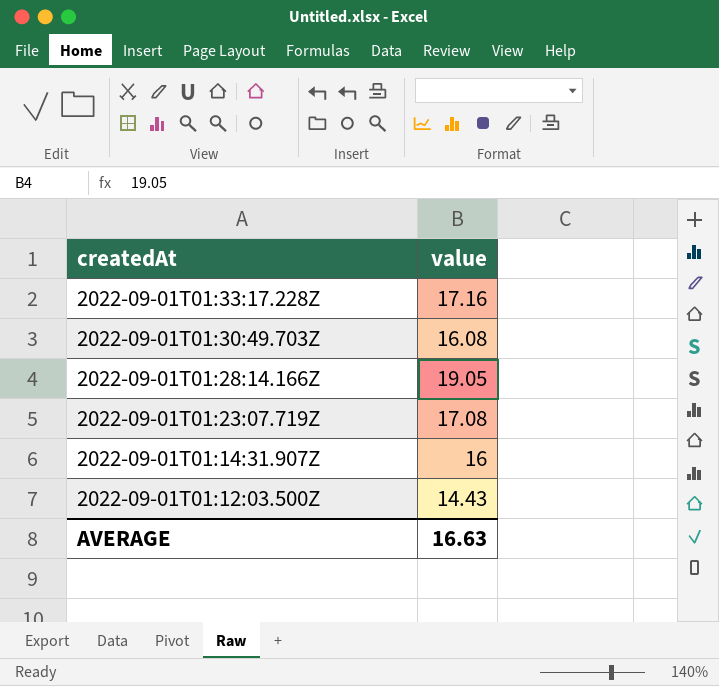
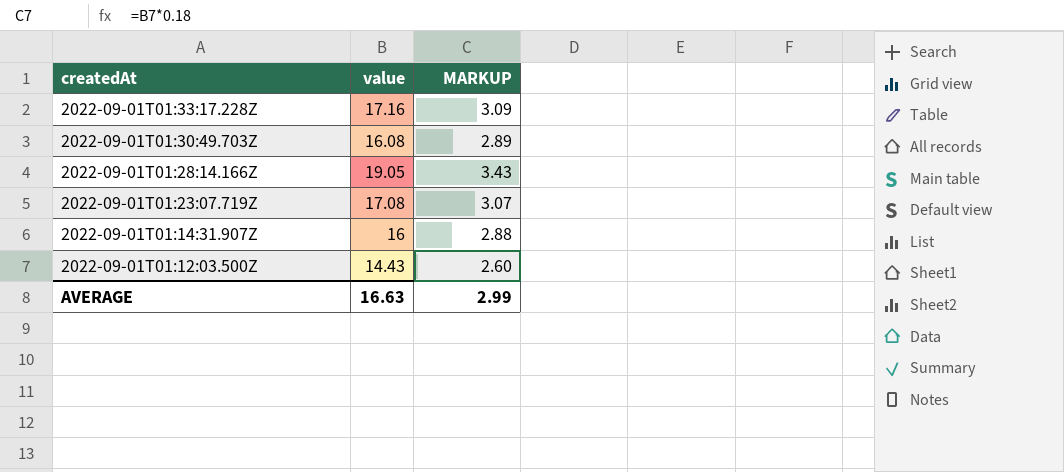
column MARKUP | formula: none -> [value] * 0.18

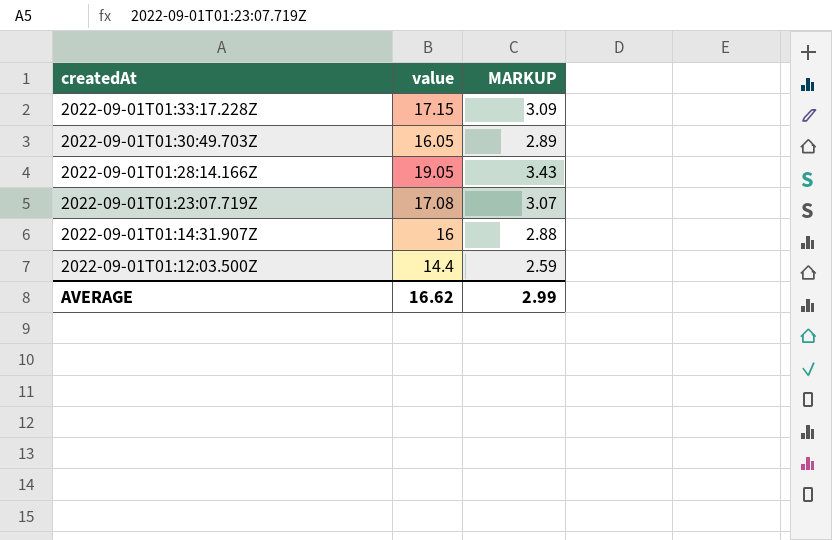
2022-09-01T01:33:17.228Z | value: 17.16 -> 17.15
2022-09-01T01:30:49.703Z | value: 16.08 -> 16.05
2022-09-01T01:12:03.500Z | value: 14.43 -> 14.4
2022-09-01T01:12:03.500Z | MARKUP: 2.60 -> 2.59
AVERAGE | value: 16.63 -> 16.62

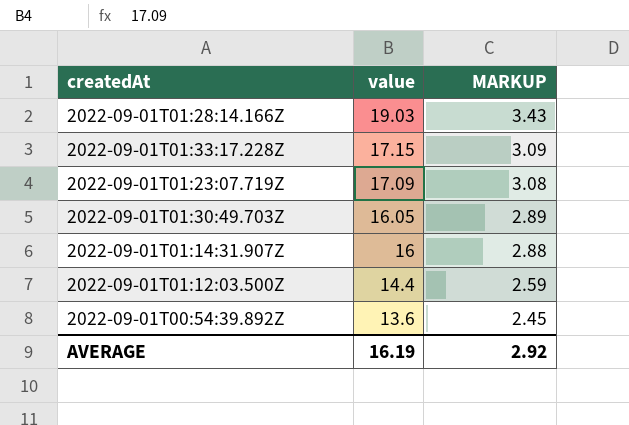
row order: createdAt descending -> value descending
2022-09-01T01:28:14.166Z | value: 19.05 -> 19.03
2022-09-01T01:23:07.719Z | value: 17.08 -> 17.09
2022-09-01T01:23:07.719Z | MARKUP: 3.07 -> 3.08
row 2022-09-01T00:54:39.892Z: none -> 13.6 | 2.45
AVERAGE | value: 16.62 -> 16.19
AVERAGE | MARKUP: 2.99 -> 2.92

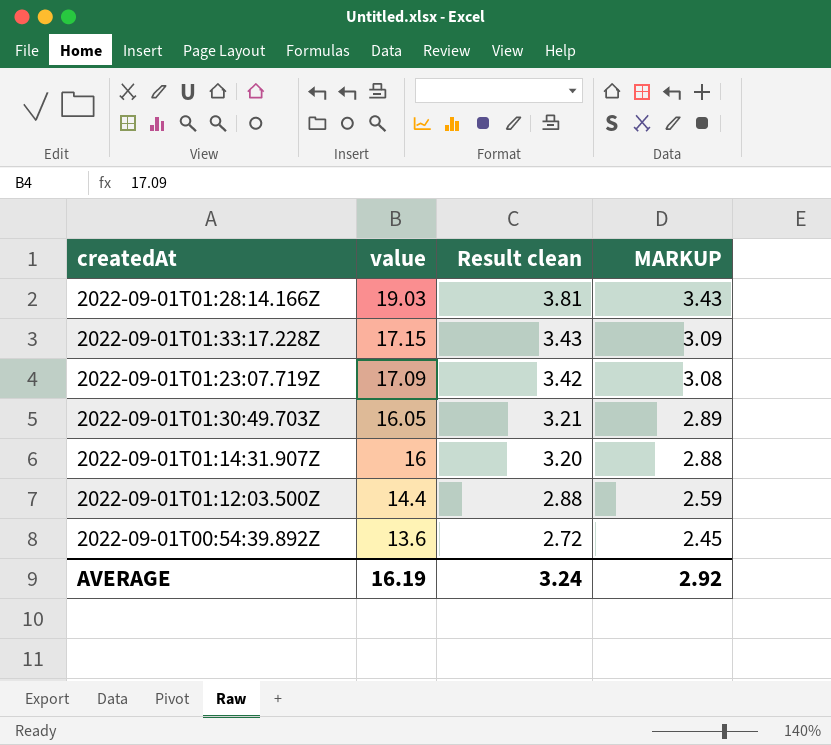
column Result clean | formula: none -> [value] * 0.2

